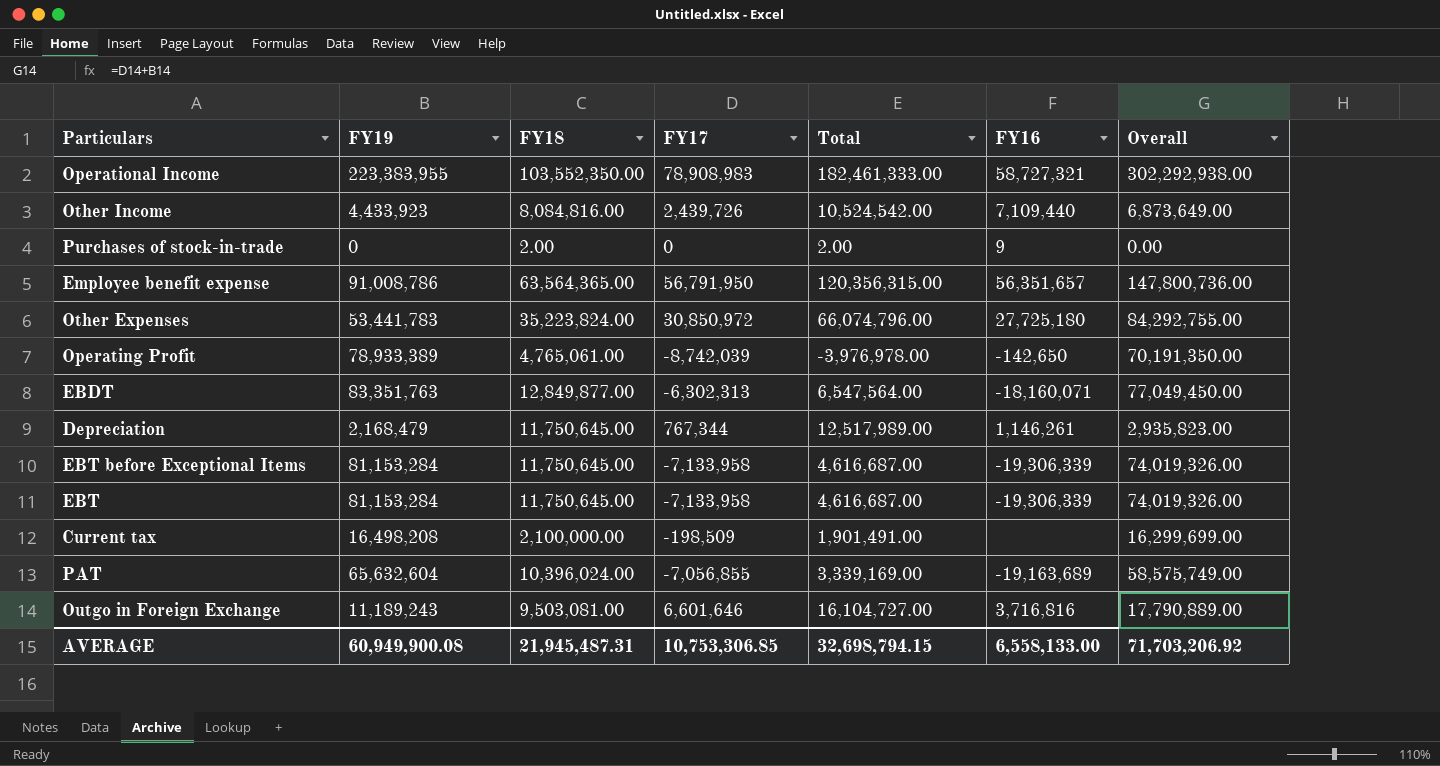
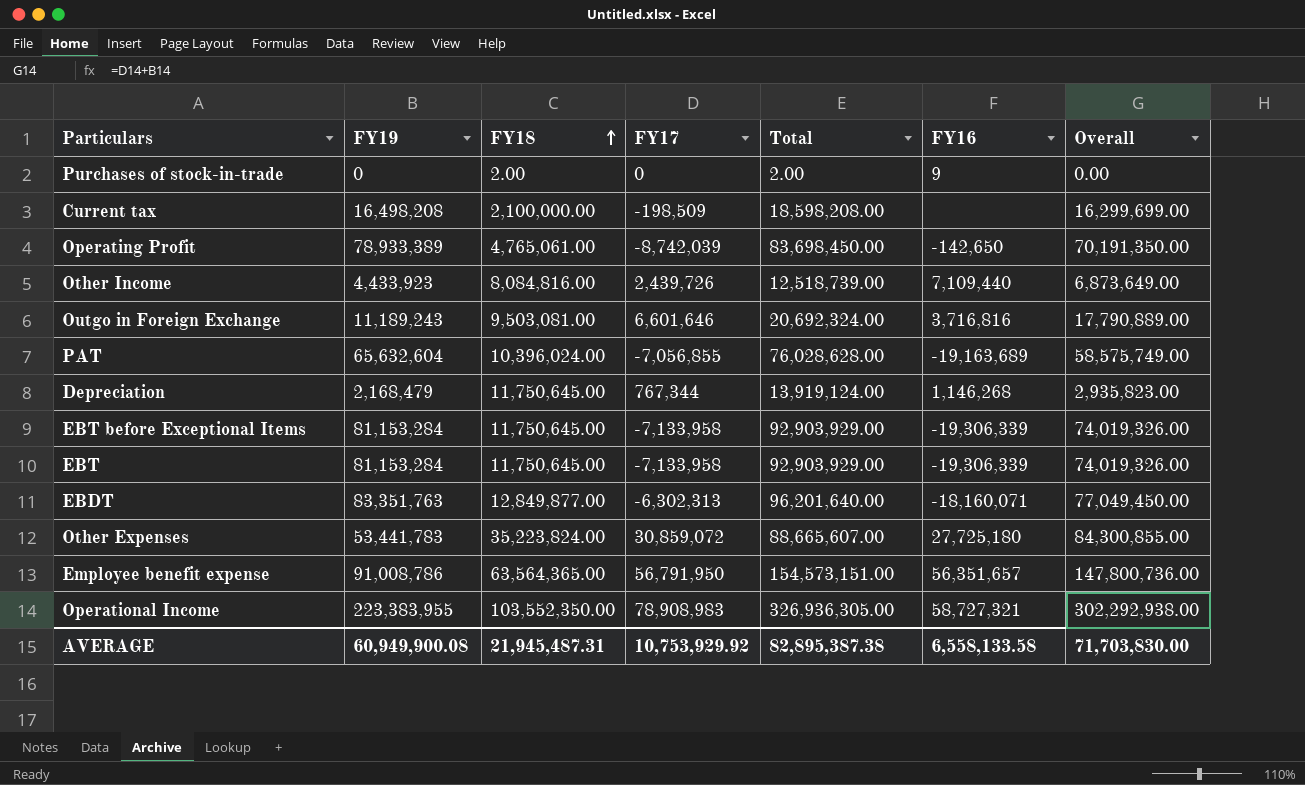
row order: none -> FY18 ascending
column Total | formula: [FY18] + [FY17] -> [FY19] + [FY18]
Depreciation | FY16: 1,146,261 -> 1,146,268
Other Expenses | FY17: 30,850,972 -> 30,859,072
Other Expenses | Overall: 84,292,755.00 -> 84,300,855.00
AVERAGE | FY17: 10,753,306.85 -> 10,753,929.92
AVERAGE | Total: 32,698,794.15 -> 82,895,387.38
AVERAGE | FY16: 6,558,133.00 -> 6,558,133.58
AVERAGE | Overall: 71,703,206.92 -> 71,703,830.00

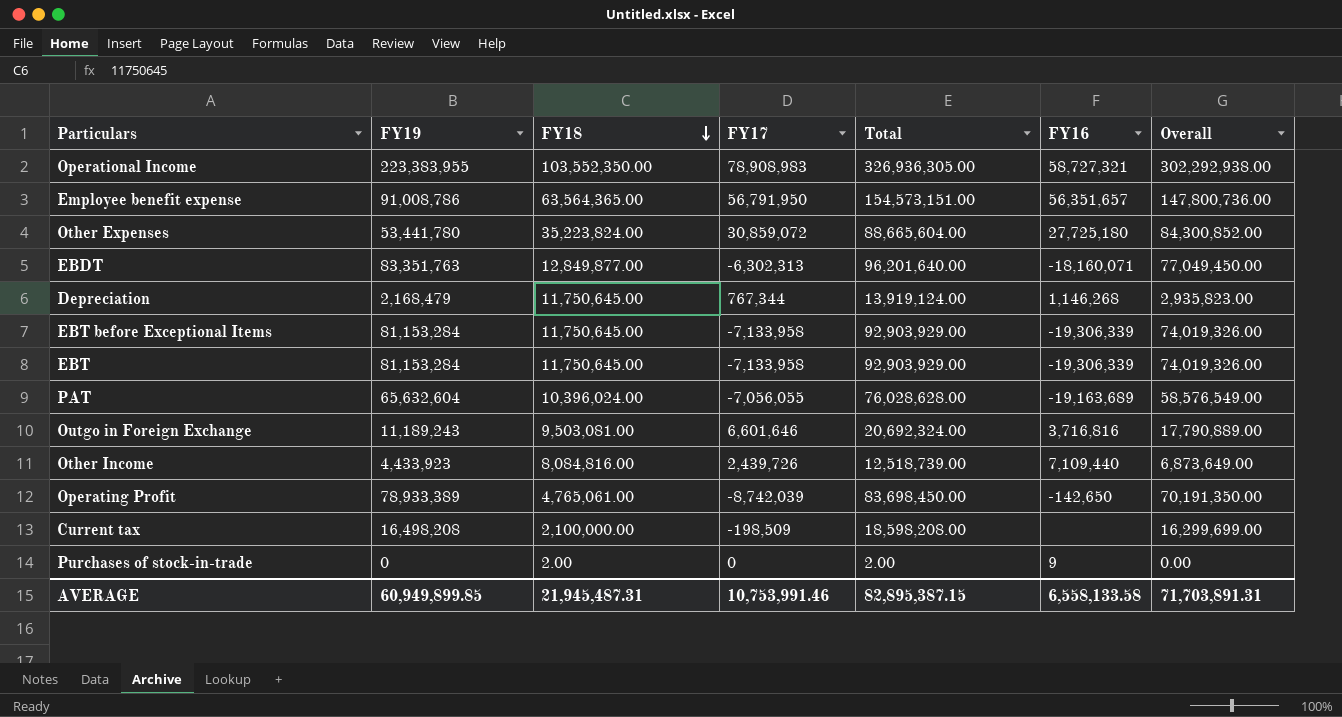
row order: FY18 ascending -> FY18 descending
Other Expenses | FY19: 53,441,783 -> 53,441,780
Other Expenses | Total: 88,665,607.00 -> 88,665,604.00
Other Expenses | Overall: 84,300,855.00 -> 84,300,852.00
PAT | FY17: -7,056,855 -> -7,056,055
PAT | Overall: 58,575,749.00 -> 58,576,549.00
AVERAGE | FY19: 60,949,900.08 -> 60,949,899.85
AVERAGE | FY17: 10,753,929.92 -> 10,753,991.46
AVERAGE | Total: 82,895,387.38 -> 82,895,387.15
AVERAGE | Overall: 71,703,830.00 -> 71,703,891.31

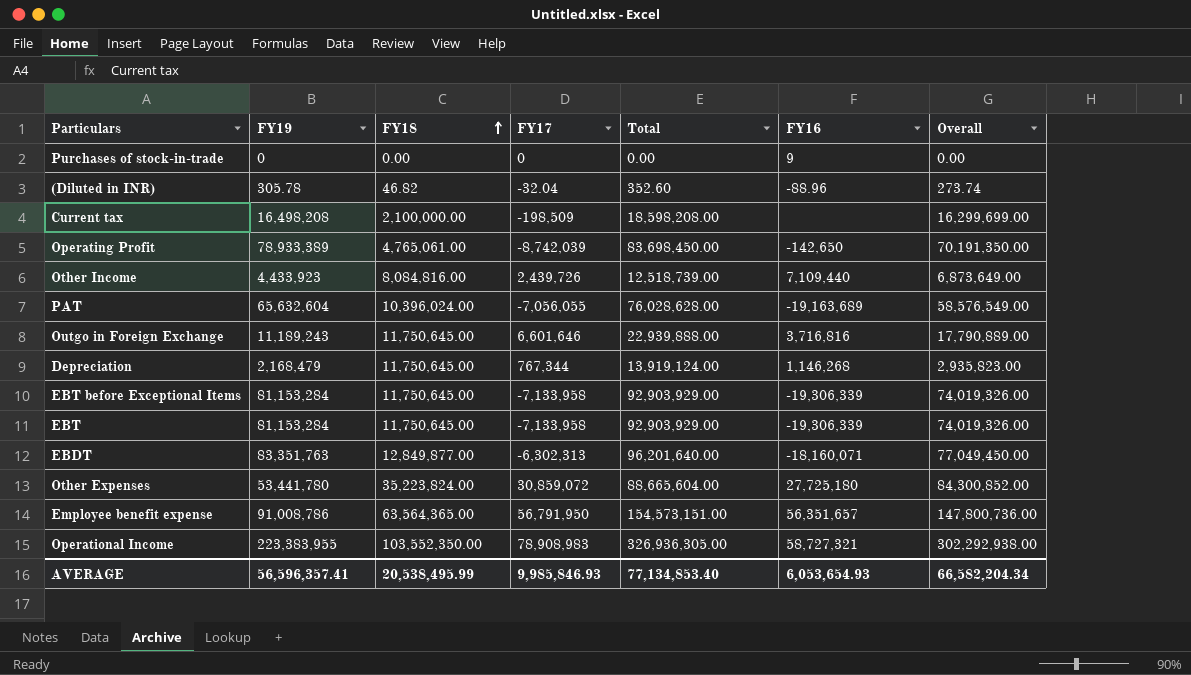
row order: FY18 descending -> FY18 ascending
Purchases of stock-in-trade | FY18: 2.00 -> 0.00
Purchases of stock-in-trade | Total: 2.00 -> 0.00
row (Diluted in INR): none -> 305.78 | 46.82 | -32.04 | 352.60 | -88.96 | 273.74
Outgo in Foreign Exchange | FY18: 9,503,081.00 -> 11,750,645.00
Outgo in Foreign Exchange | Total: 20,692,324.00 -> 22,939,888.00
AVERAGE | FY19: 60,949,899.85 -> 56,596,357.41
AVERAGE | FY18: 21,945,487.31 -> 20,538,495.99
AVERAGE | FY17: 10,753,991.46 -> 9,985,846.93
AVERAGE | Total: 82,895,387.15 -> 77,134,853.40
AVERAGE | FY16: 6,558,133.58 -> 6,053,654.93
AVERAGE | Overall: 71,703,891.31 -> 66,582,204.34

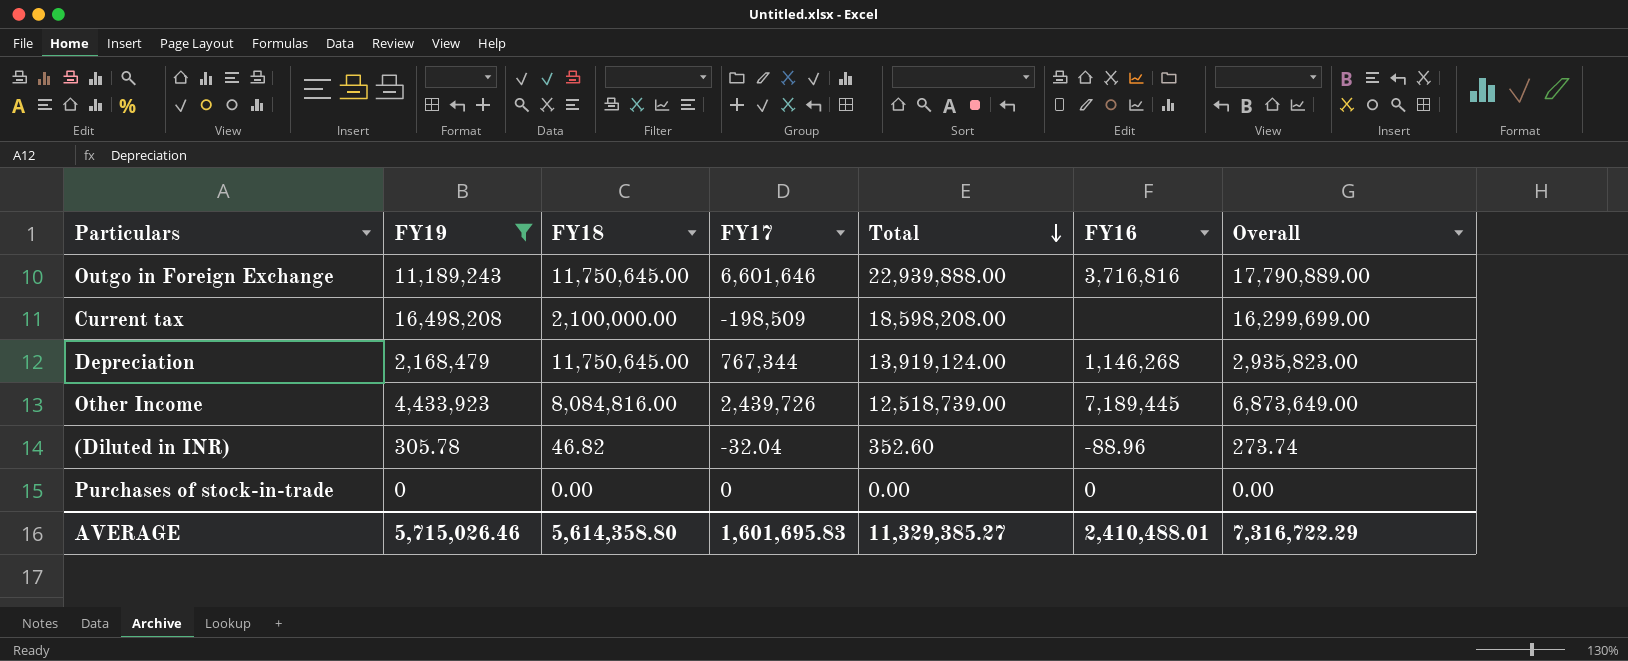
filter: none -> FY19 <= 16,498,208
row order: FY18 ascending -> Total descending
Other Income | FY16: 7,109,440 -> 7,189,445
Purchases of stock-in-trade | FY16: 9 -> 0
AVERAGE | FY19: 56,596,357.41 -> 5,715,026.46
AVERAGE | FY18: 20,538,495.99 -> 5,614,358.80
AVERAGE | FY17: 9,985,846.93 -> 1,601,695.83
AVERAGE | Total: 77,134,853.40 -> 11,329,385.27
AVERAGE | FY16: 6,053,654.93 -> 2,410,488.01
AVERAGE | Overall: 66,582,204.34 -> 7,316,722.29

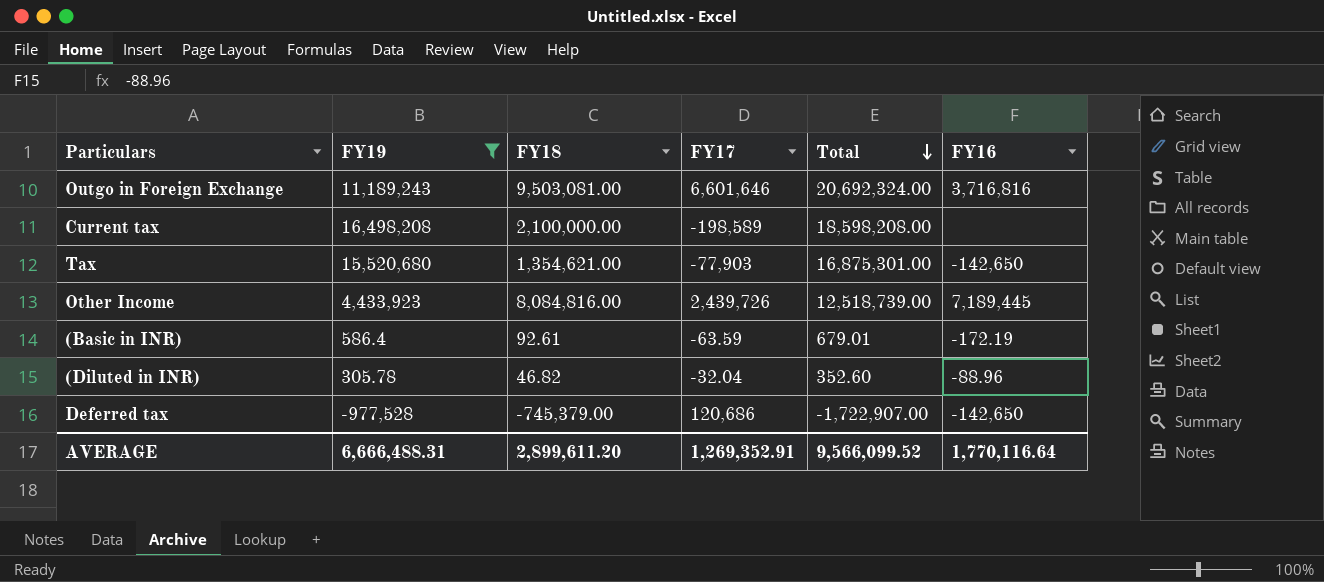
column Overall | formula: [FY19] + [FY17] -> none
row Depreciation: 2,168,479 | 11,750,645.00 | 767,344 | 13,919,124.00 | 1,146,268 | 2,935,823.00 -> none
row Purchases of stock-in-trade: 0 | 0.00 | 0 | 0.00 | 0 | 0.00 -> none
Outgo in Foreign Exchange | FY18: 11,750,645.00 -> 9,503,081.00
Outgo in Foreign Exchange | Total: 22,939,888.00 -> 20,692,324.00
Current tax | FY17: -198,509 -> -198,589
row Tax: none -> 15,520,680 | 1,354,621.00 | -77,903 | 16,875,301.00 | -142,650
row (Basic in INR): none -> 586.4 | 92.61 | -63.59 | 679.01 | -172.19
row Deferred tax: none -> -977,528 | -745,379.00 | 120,686 | -1,722,907.00 | -142,650
AVERAGE | FY19: 5,715,026.46 -> 6,666,488.31
AVERAGE | FY18: 5,614,358.80 -> 2,899,611.20
AVERAGE | FY17: 1,601,695.83 -> 1,269,352.91
AVERAGE | Total: 11,329,385.27 -> 9,566,099.52
AVERAGE | FY16: 2,410,488.01 -> 1,770,116.64

